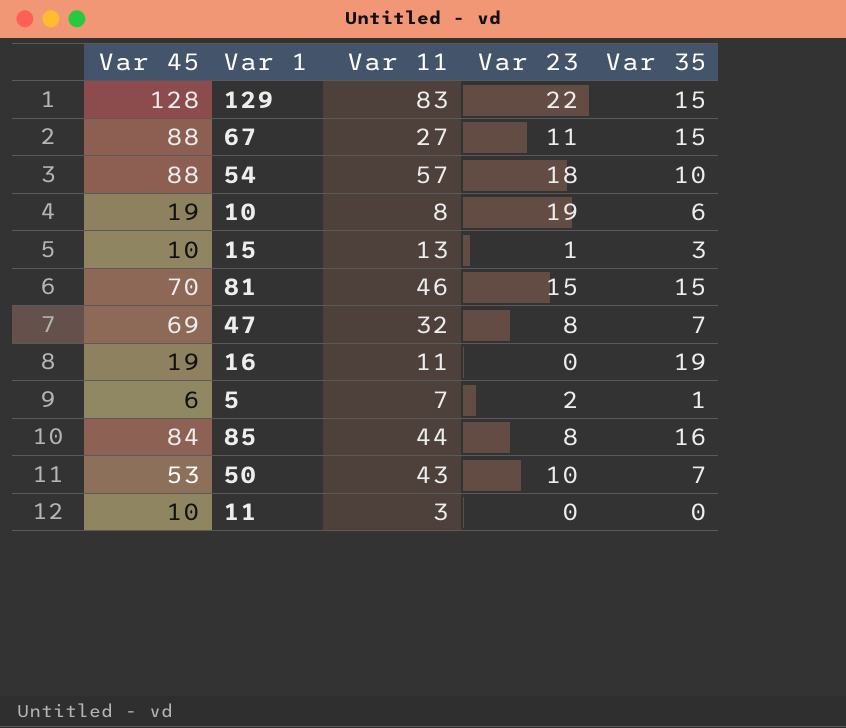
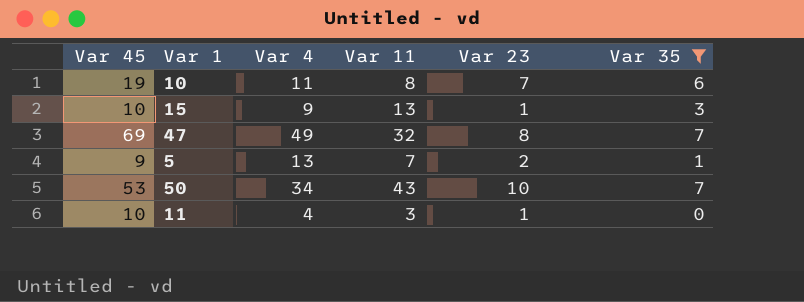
filter: none -> Var 35 <= 7
column Var 4 | position: none -> 3
10 | Var 23: 19 -> 7
5 | Var 45: 6 -> 9
11 | Var 23: 0 -> 1

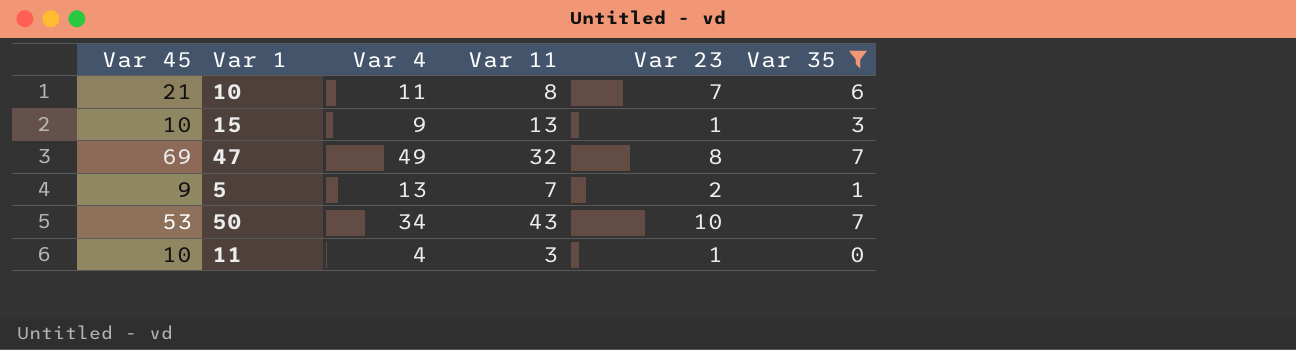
10 | Var 45: 19 -> 21

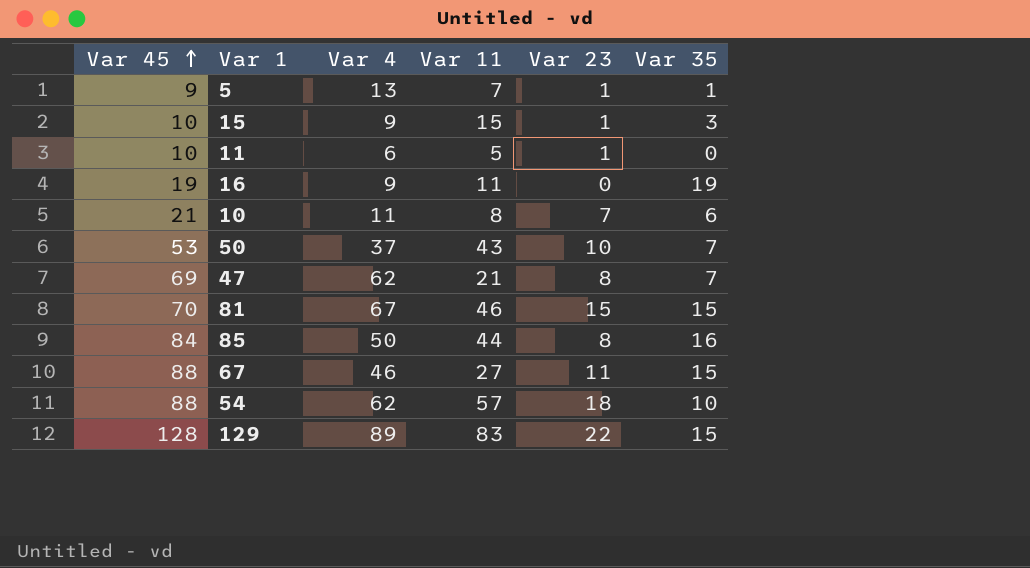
filter: Var 35 <= 7 -> none
row order: none -> Var 45 ascending
5 | Var 23: 2 -> 1
15 | Var 11: 13 -> 15
11 | Var 4: 4 -> 6
11 | Var 11: 3 -> 5
50 | Var 4: 34 -> 37
47 | Var 4: 49 -> 62
47 | Var 11: 32 -> 21

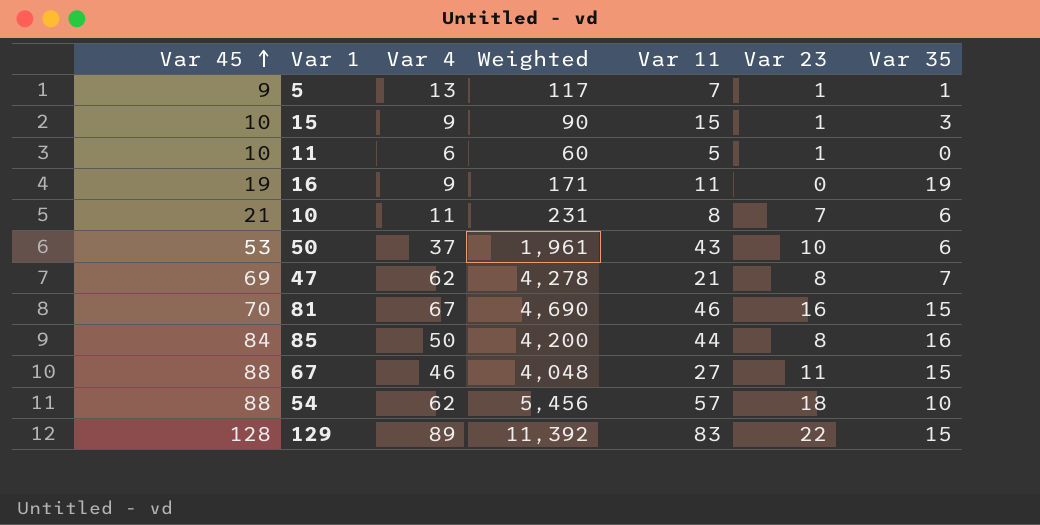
column Weighted | formula: none -> [Var 45] * [Var 4]
50 | Var 35: 7 -> 6
81 | Var 23: 15 -> 16

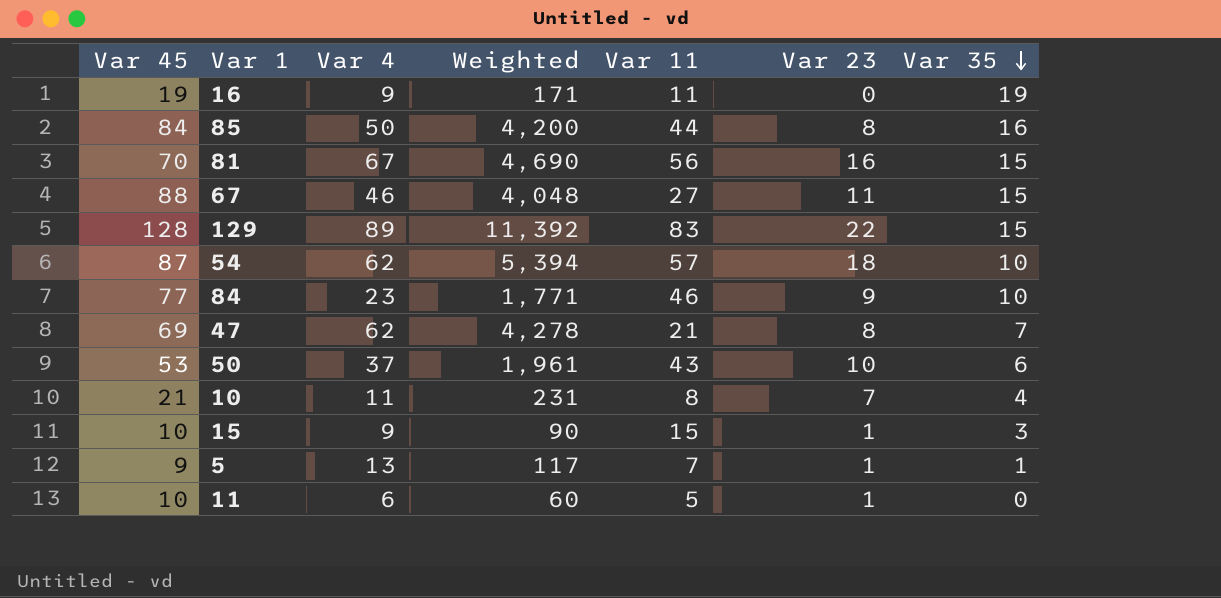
row order: Var 45 ascending -> Var 35 descending
81 | Var 11: 46 -> 56
54 | Var 45: 88 -> 87
54 | Weighted: 5,456 -> 5,394
row 84: none -> 77 | 23 | 1,771 | 46 | 9 | 10
10 | Var 35: 6 -> 4

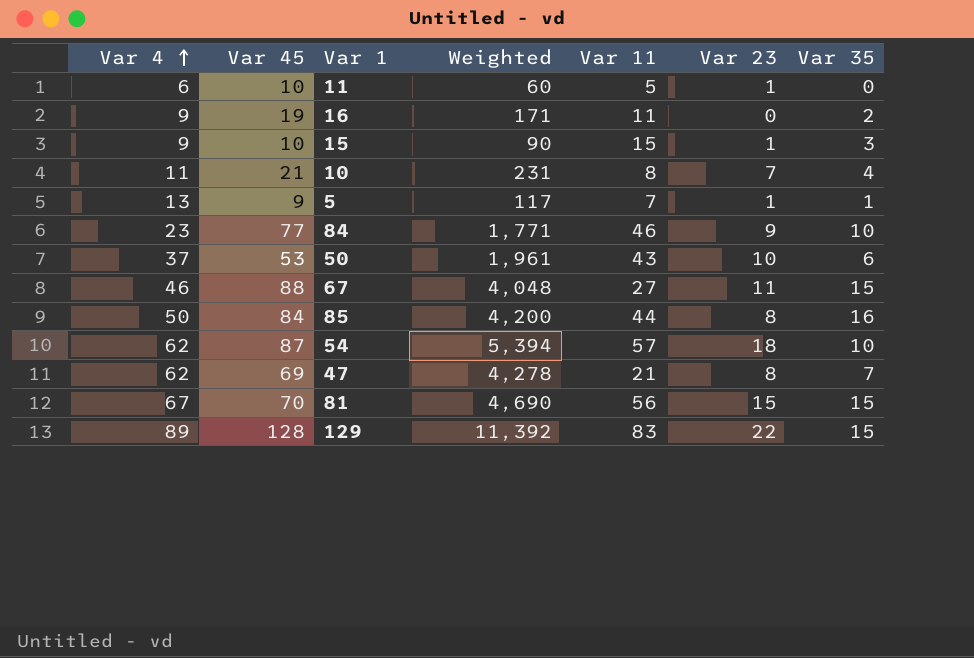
row order: Var 35 descending -> Var 4 ascending
column Var 4 | position: 3 -> 1
16 | Var 35: 19 -> 2
81 | Var 23: 16 -> 15

